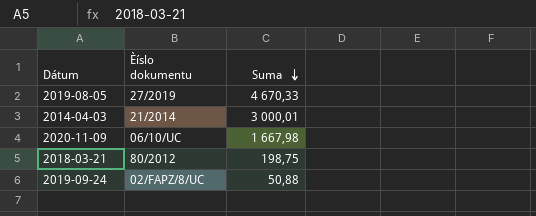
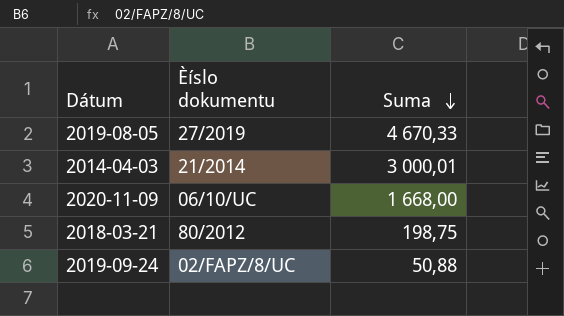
2020-11-09 | Suma: 1 667,98 -> 1 668,00

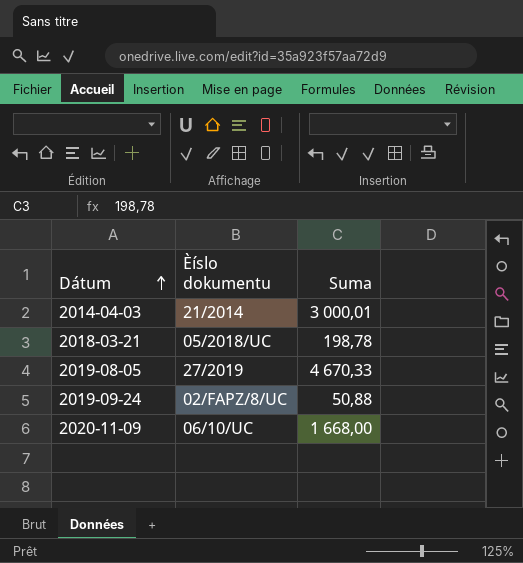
row order: Suma descending -> Dátum ascending
2018-03-21 | Èíslo dokumentu: 80/2012 -> 05/2018/UC
2018-03-21 | Suma: 198,75 -> 198,78

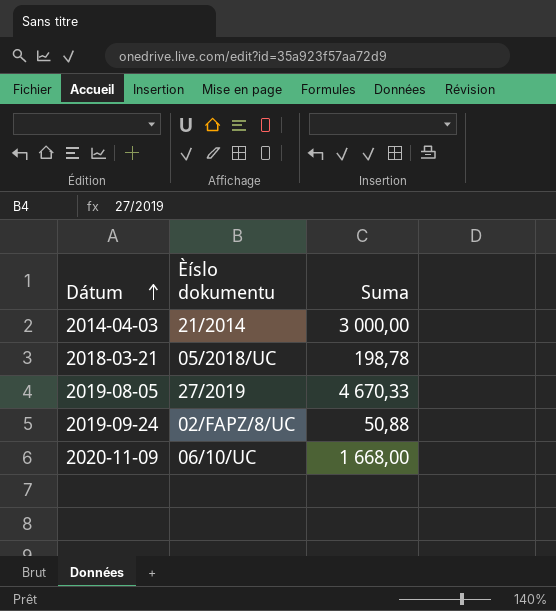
2014-04-03 | Suma: 3 000,01 -> 3 000,00

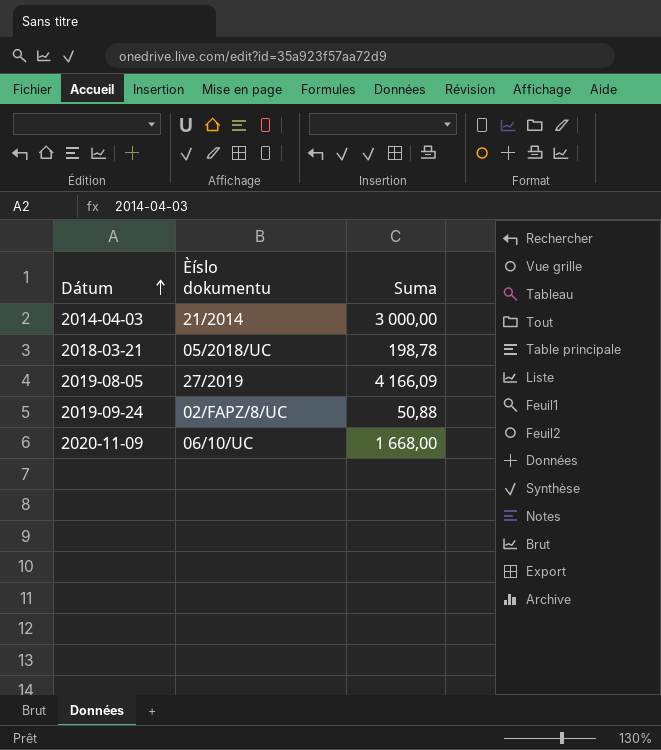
2019-08-05 | Suma: 4 670,33 -> 4 166,09

